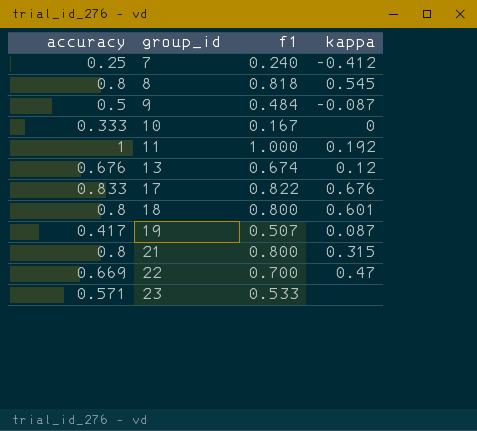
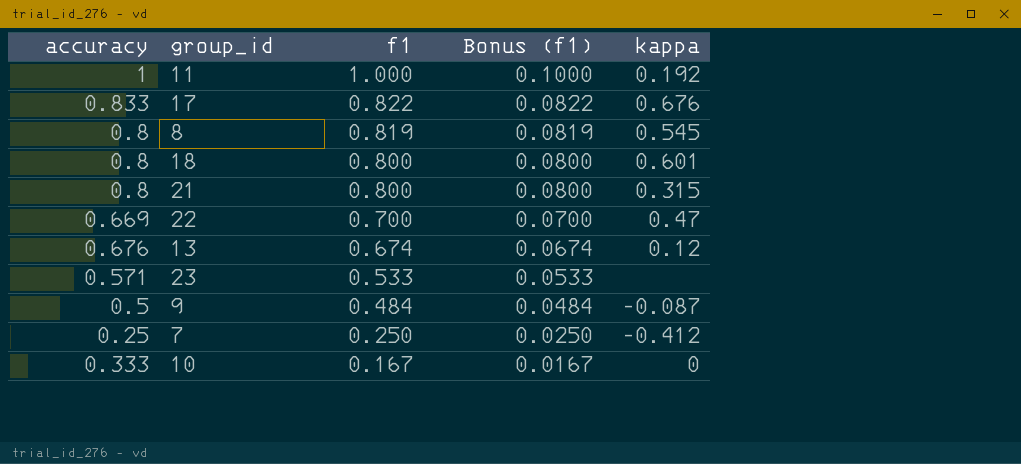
row order: group_id ascending -> f1 descending
column Bonus (f1) | formula: none -> [f1] * 0.1
row 19: 0.417 | 0.507 | 0.087 -> none
8 | f1: 0.818 -> 0.819
7 | f1: 0.240 -> 0.250

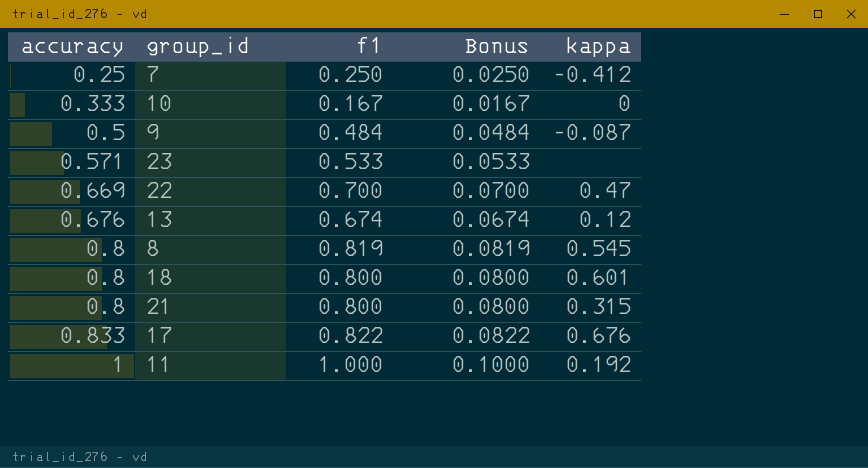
row order: f1 descending -> accuracy ascending
column name: Bonus (f1) -> Bonus

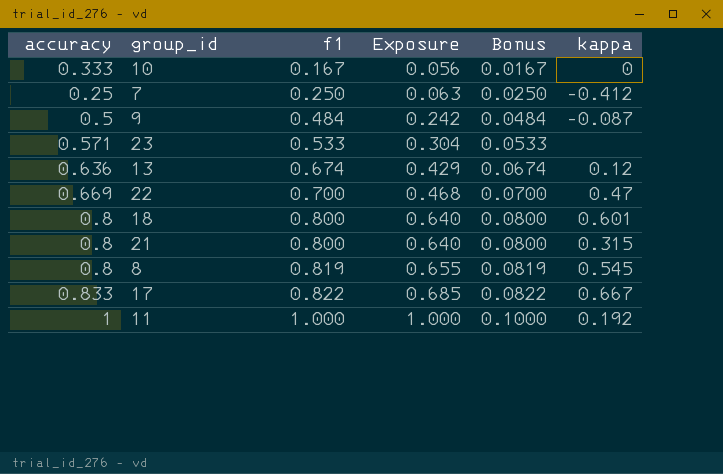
row order: accuracy ascending -> f1 ascending
column Exposure | formula: none -> [accuracy] * [f1]
13 | accuracy: 0.676 -> 0.636
17 | kappa: 0.676 -> 0.667

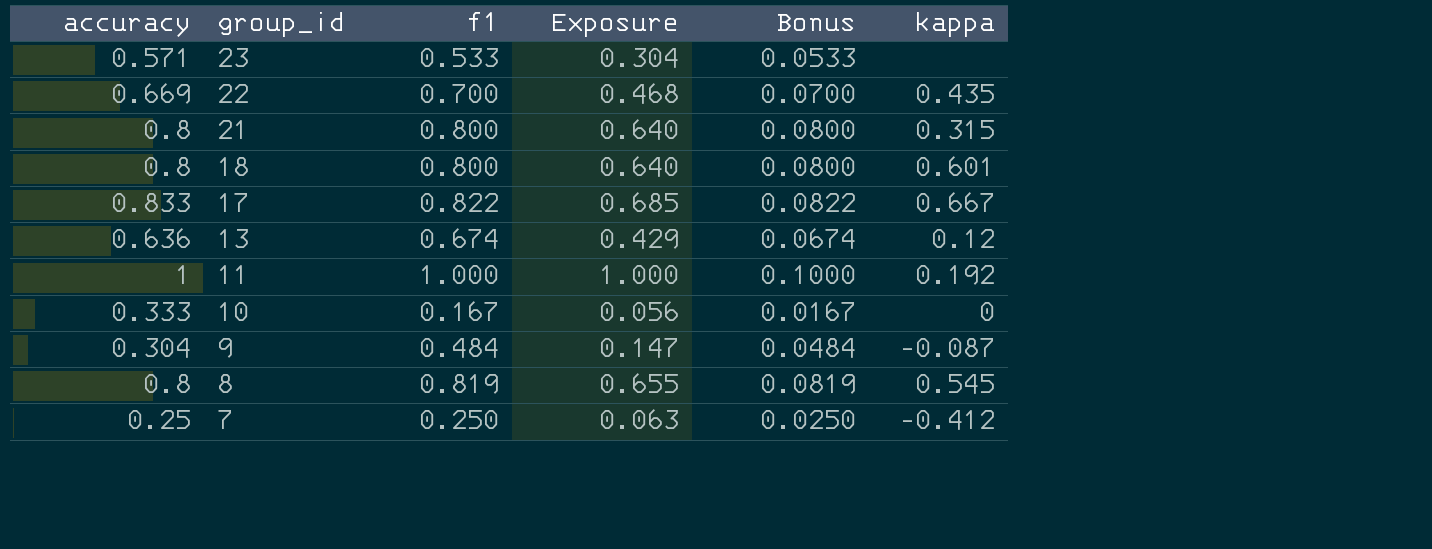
row order: f1 ascending -> group_id descending
22 | kappa: 0.47 -> 0.435
9 | accuracy: 0.5 -> 0.304
9 | Exposure: 0.242 -> 0.147

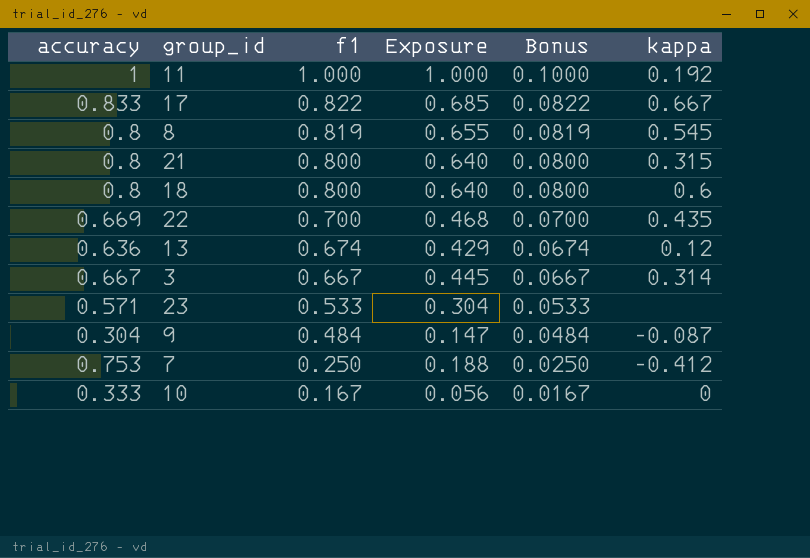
row order: group_id descending -> f1 descending
18 | kappa: 0.601 -> 0.6
row 3: none -> 0.667 | 0.667 | 0.445 | 0.0667 | 0.314
7 | accuracy: 0.25 -> 0.753
7 | Exposure: 0.063 -> 0.188

